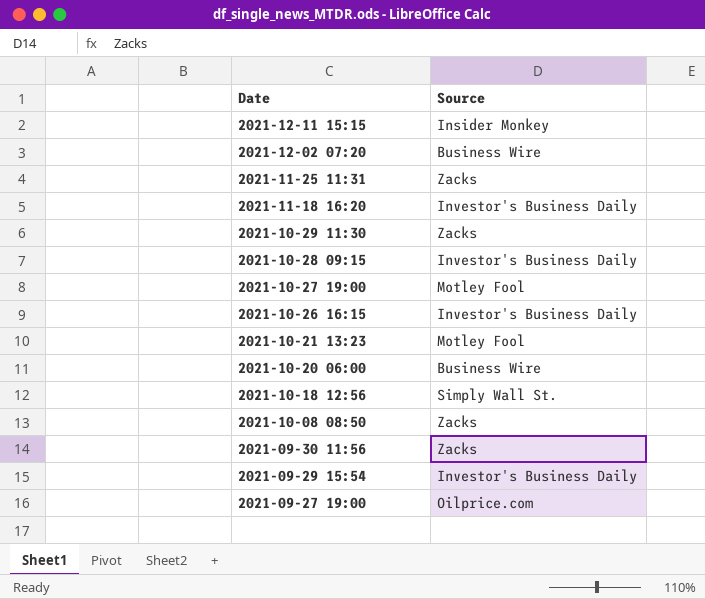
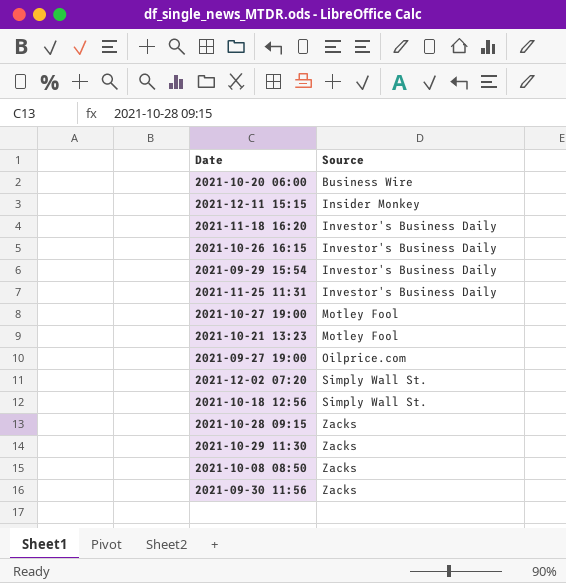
row order: Date descending -> Source ascending
2021-11-25 11:31 | Source: Zacks -> Investor's Business Daily
2021-12-02 07:20 | Source: Business Wire -> Simply Wall St.
2021-10-28 09:15 | Source: Investor's Business Daily -> Zacks

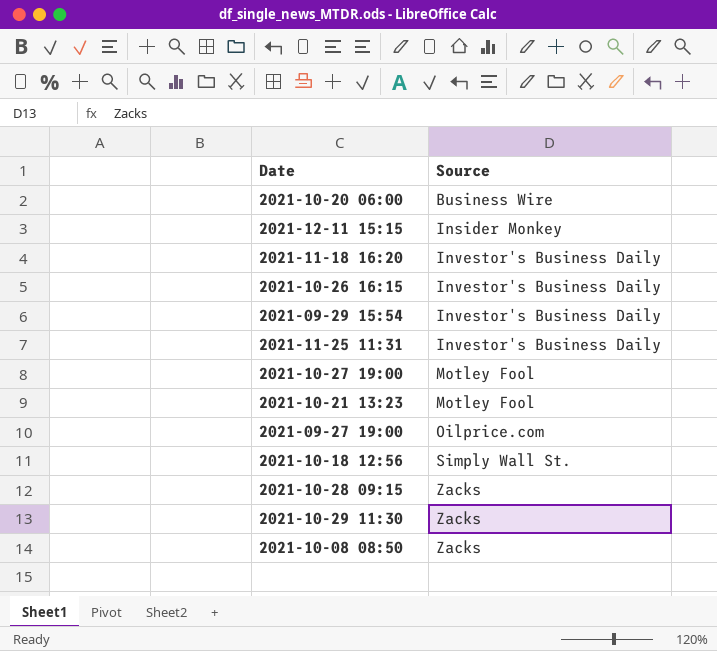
row 2021-12-02 07:20: Simply Wall St. -> none
row 2021-09-30 11:56: Zacks -> none

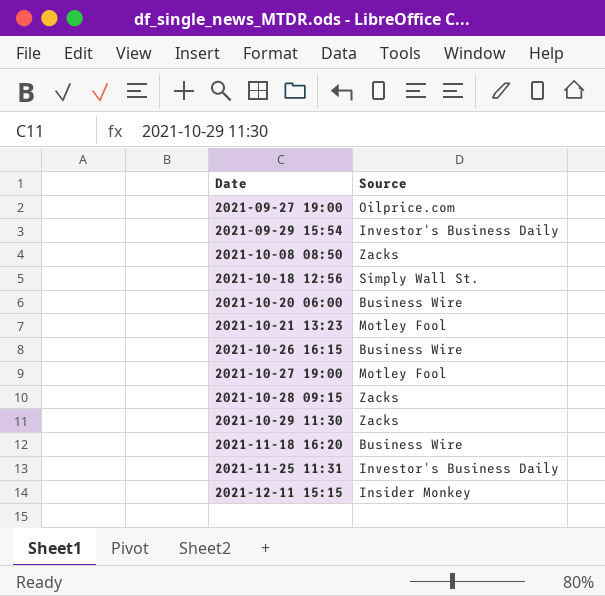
row order: Source ascending -> Date ascending
2021-10-26 16:15 | Source: Investor's Business Daily -> Business Wire
2021-11-18 16:20 | Source: Investor's Business Daily -> Business Wire

